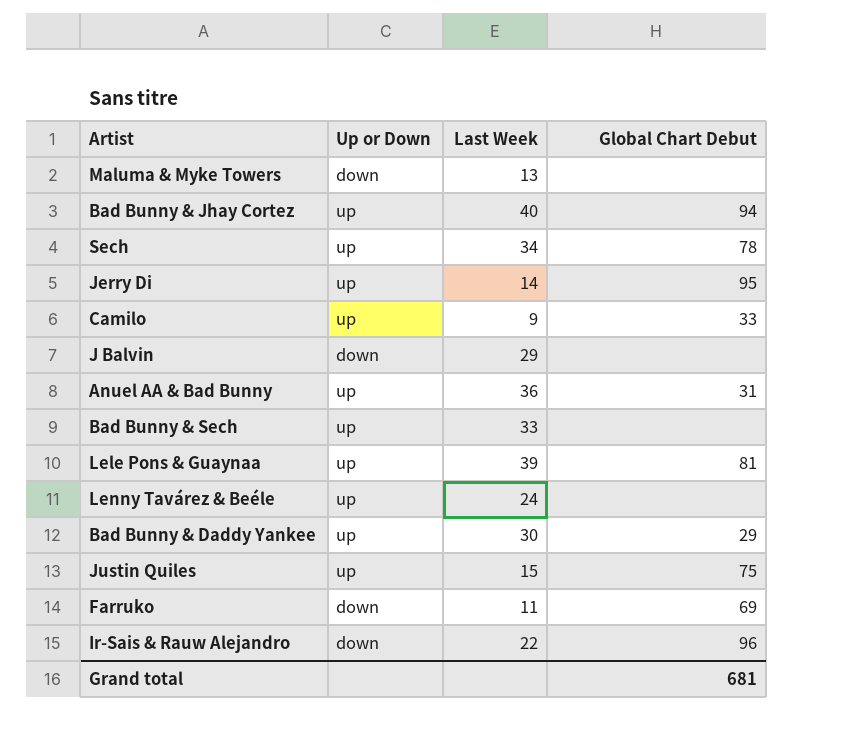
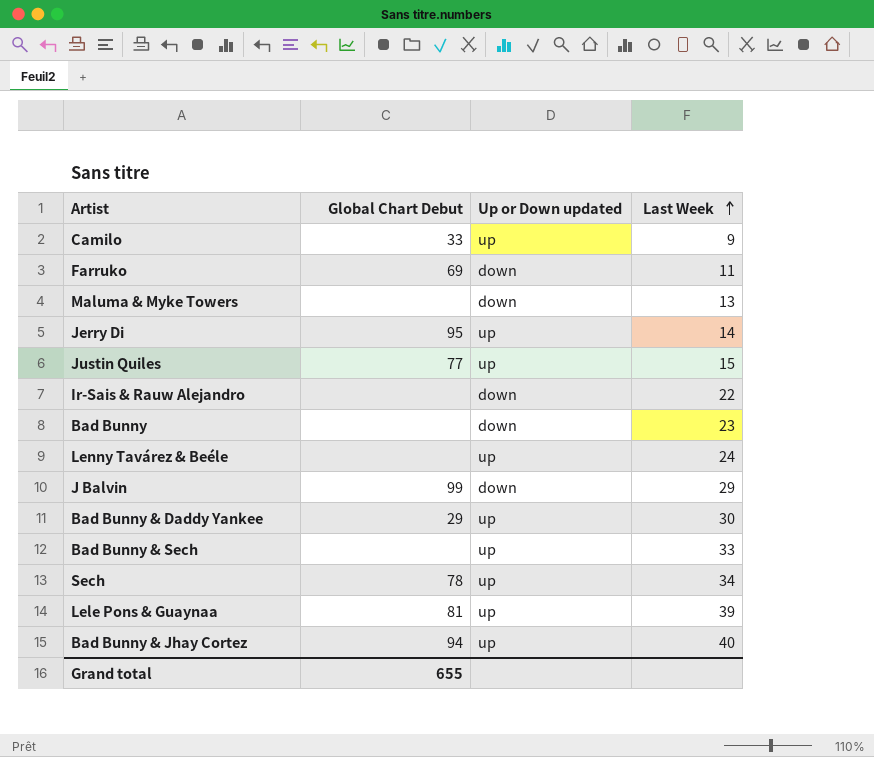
row order: none -> Last Week ascending
column Global Chart Debut | position: 4 -> 2
column name: Up or Down -> Up or Down updated
row Anuel AA & Bad Bunny: up | 36 | 31 -> none
Justin Quiles | Global Chart Debut: 75 -> 77
Ir-Sais & Rauw Alejandro | Global Chart Debut: 96 -> none
row Bad Bunny: none -> none | down | 23
J Balvin | Global Chart Debut: none -> 99
Grand total | Global Chart Debut: 681 -> 655

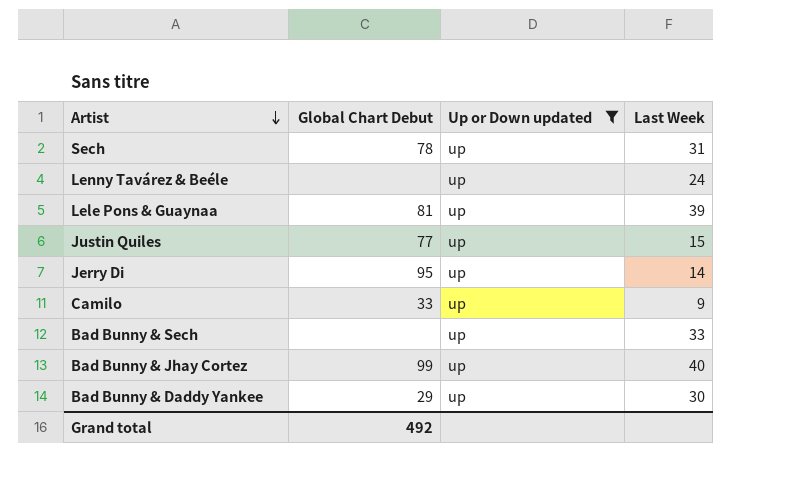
filter: none -> Up or Down updated = up
row order: Last Week ascending -> Artist descending
Sech | Last Week: 34 -> 31
Bad Bunny & Jhay Cortez | Global Chart Debut: 94 -> 99
Grand total | Global Chart Debut: 655 -> 492

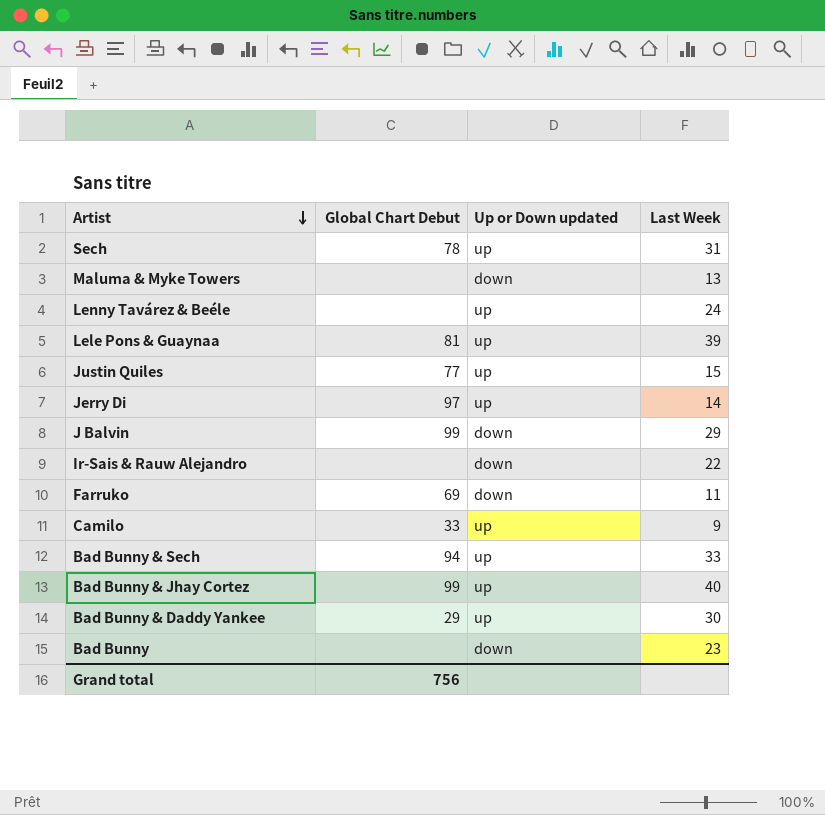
filter: Up or Down updated = up -> none
Jerry Di | Global Chart Debut: 95 -> 97
Bad Bunny & Sech | Global Chart Debut: none -> 94
Grand total | Global Chart Debut: 492 -> 756

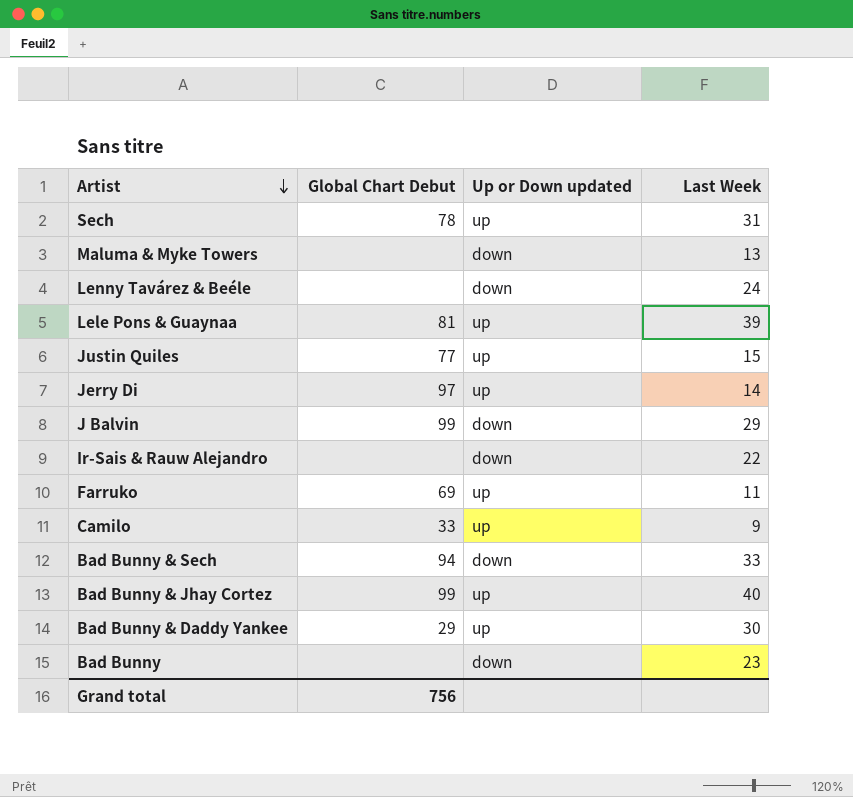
Lenny Tavárez & Beéle | Up or Down updated: up -> down
Farruko | Up or Down updated: down -> up
Bad Bunny & Sech | Up or Down updated: up -> down

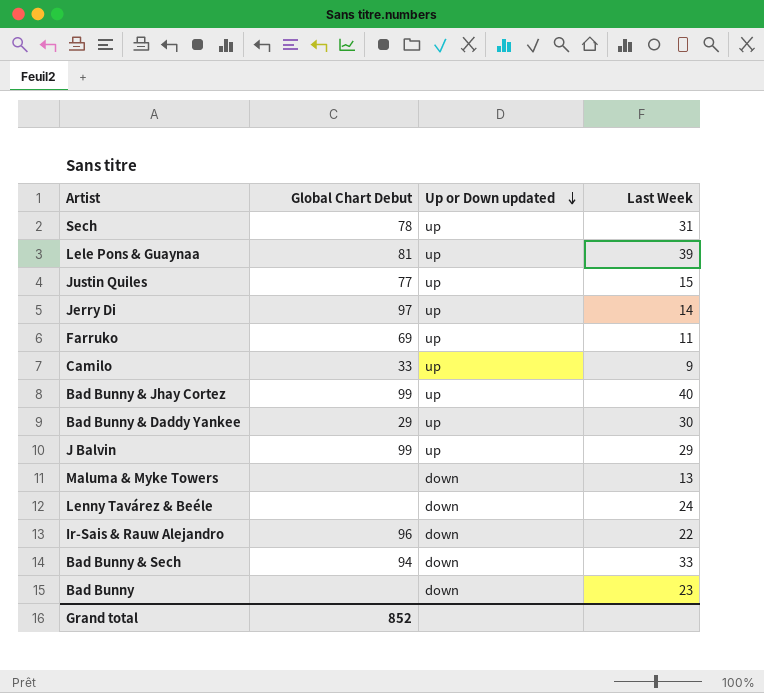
row order: Artist descending -> Up or Down updated descending
J Balvin | Up or Down updated: down -> up
Ir-Sais & Rauw Alejandro | Global Chart Debut: none -> 96
Grand total | Global Chart Debut: 756 -> 852

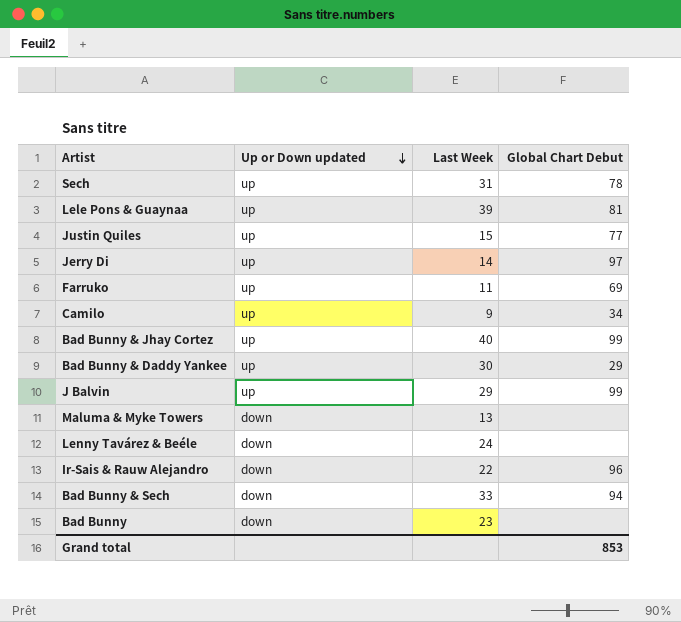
column Global Chart Debut | position: 2 -> 4
Camilo | Global Chart Debut: 33 -> 34
Grand total | Global Chart Debut: 852 -> 853

